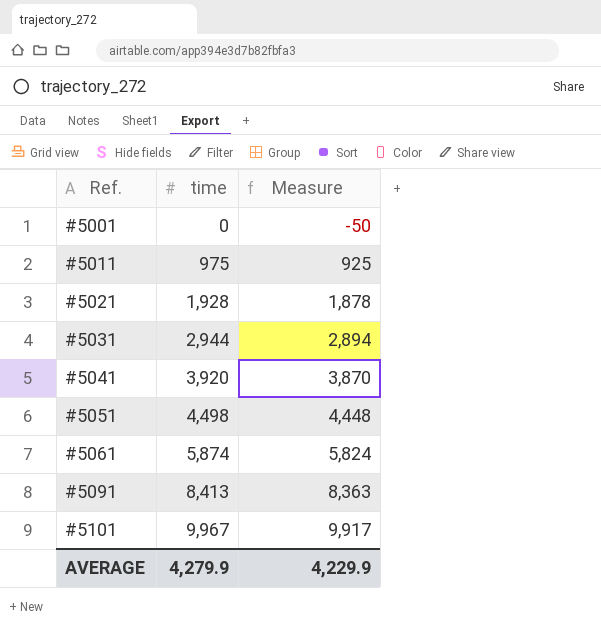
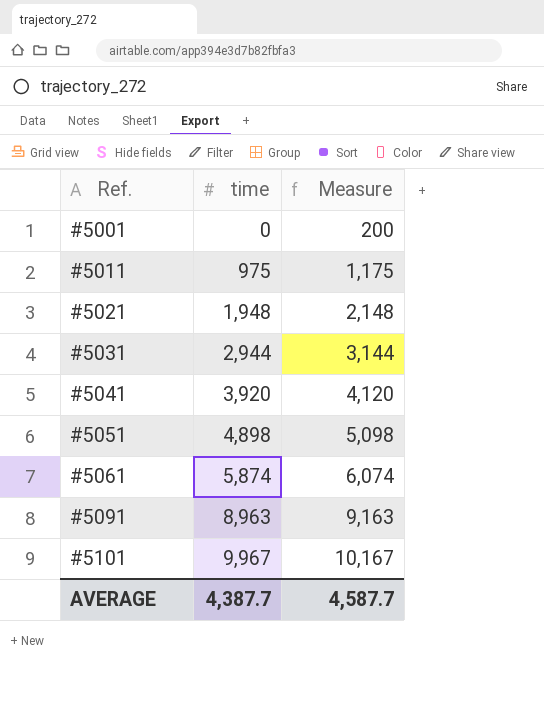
column Measure | formula: [time] - 50 -> [time] + 200
#5021 | time: 1,928 -> 1,948
#5051 | time: 4,498 -> 4,898
#5091 | time: 8,413 -> 8,963
AVERAGE | time: 4,279.9 -> 4,387.7
AVERAGE | Measure: 4,229.9 -> 4,587.7

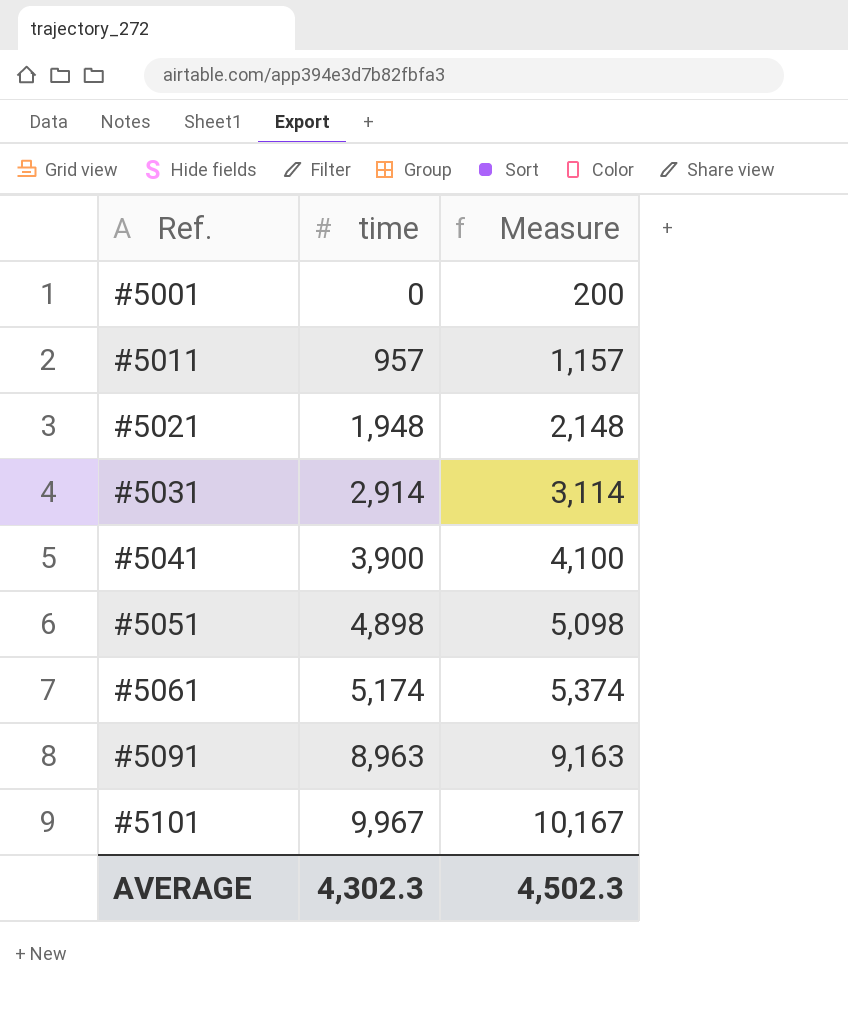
#5011 | time: 975 -> 957
#5011 | Measure: 1,175 -> 1,157
#5031 | time: 2,944 -> 2,914
#5031 | Measure: 3,144 -> 3,114
#5041 | time: 3,920 -> 3,900
#5041 | Measure: 4,120 -> 4,100
#5061 | time: 5,874 -> 5,174
#5061 | Measure: 6,074 -> 5,374
AVERAGE | time: 4,387.7 -> 4,302.3
AVERAGE | Measure: 4,587.7 -> 4,502.3

